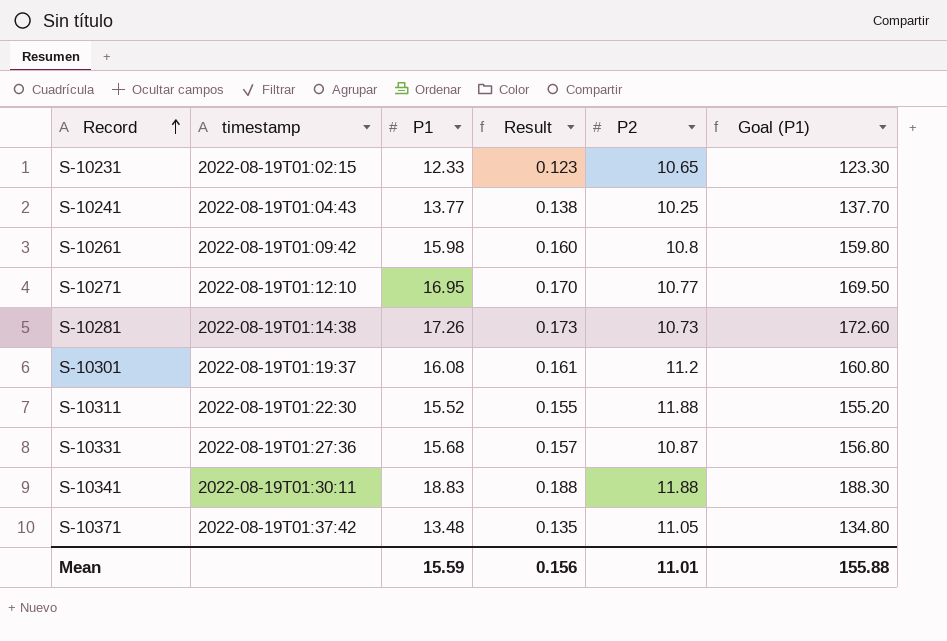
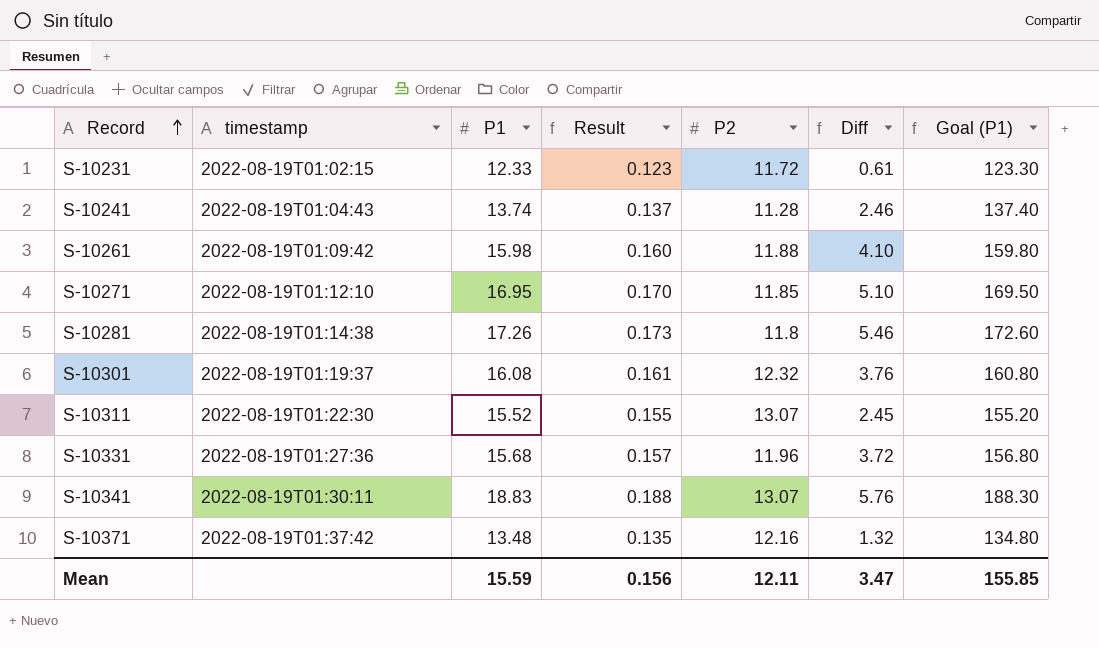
column Diff | formula: none -> [P1] - [P2]
S-10231 | P2: 10.65 -> 11.72
S-10241 | P1: 13.77 -> 13.74
S-10241 | Result: 0.138 -> 0.137
S-10241 | P2: 10.25 -> 11.28
S-10241 | Goal (P1): 137.70 -> 137.40
S-10261 | P2: 10.8 -> 11.88
S-10271 | P2: 10.77 -> 11.85
S-10281 | P2: 10.73 -> 11.8
S-10301 | P2: 11.2 -> 12.32
S-10311 | P2: 11.88 -> 13.07
S-10331 | P2: 10.87 -> 11.96
S-10341 | P2: 11.88 -> 13.07
S-10371 | P2: 11.05 -> 12.16
Mean | P2: 11.01 -> 12.11
Mean | Goal (P1): 155.88 -> 155.85

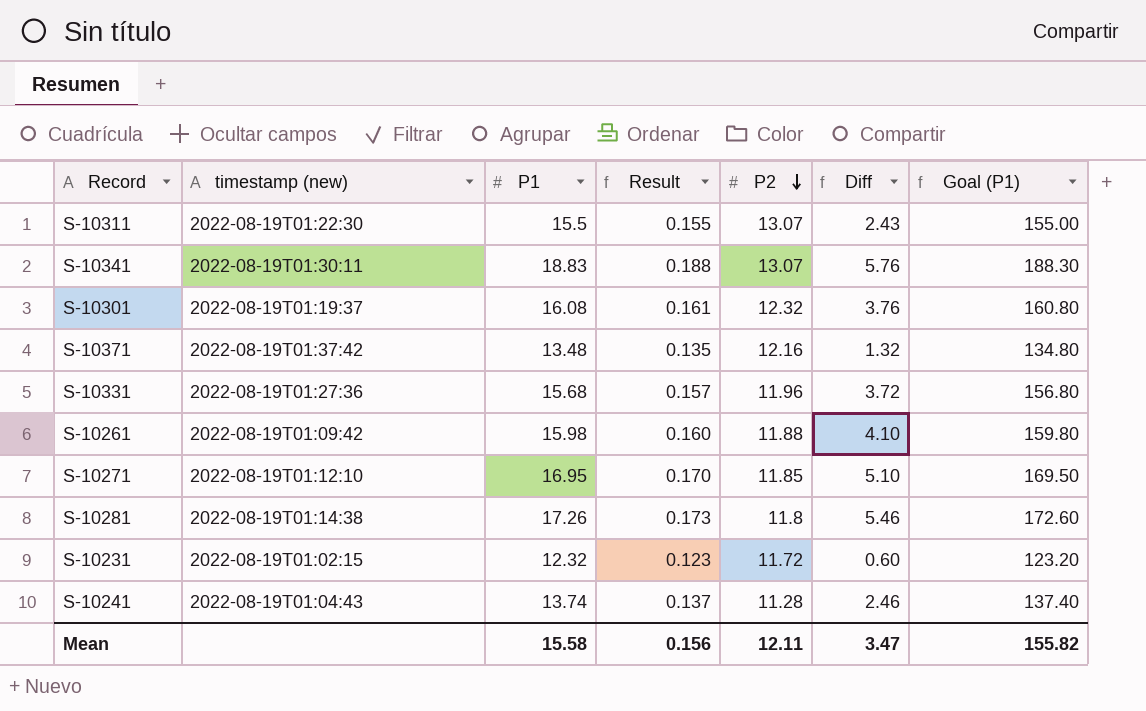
row order: Record ascending -> P2 descending
column name: timestamp -> timestamp (new)
S-10311 | P1: 15.52 -> 15.5
S-10311 | Diff: 2.45 -> 2.43
S-10311 | Goal (P1): 155.20 -> 155.00
S-10231 | P1: 12.33 -> 12.32
S-10231 | Diff: 0.61 -> 0.60
S-10231 | Goal (P1): 123.30 -> 123.20
Mean | P1: 15.59 -> 15.58
Mean | Goal (P1): 155.85 -> 155.82

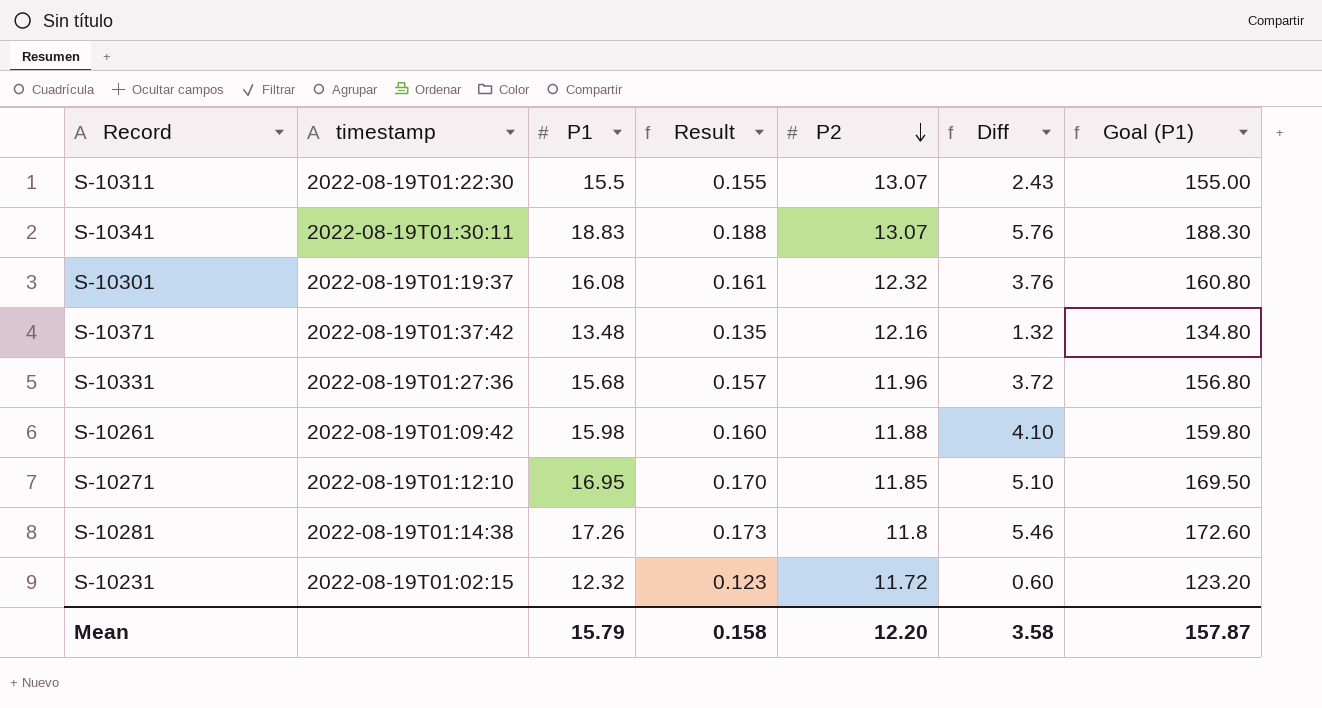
column name: timestamp (new) -> timestamp
row S-10241: 2022-08-19T01:04:43 | 13.74 | 0.137 | 11.28 | 2.46 | 137.40 -> none
Mean | P1: 15.58 -> 15.79
Mean | Result: 0.156 -> 0.158
Mean | P2: 12.11 -> 12.20
Mean | Diff: 3.47 -> 3.58
Mean | Goal (P1): 155.82 -> 157.87

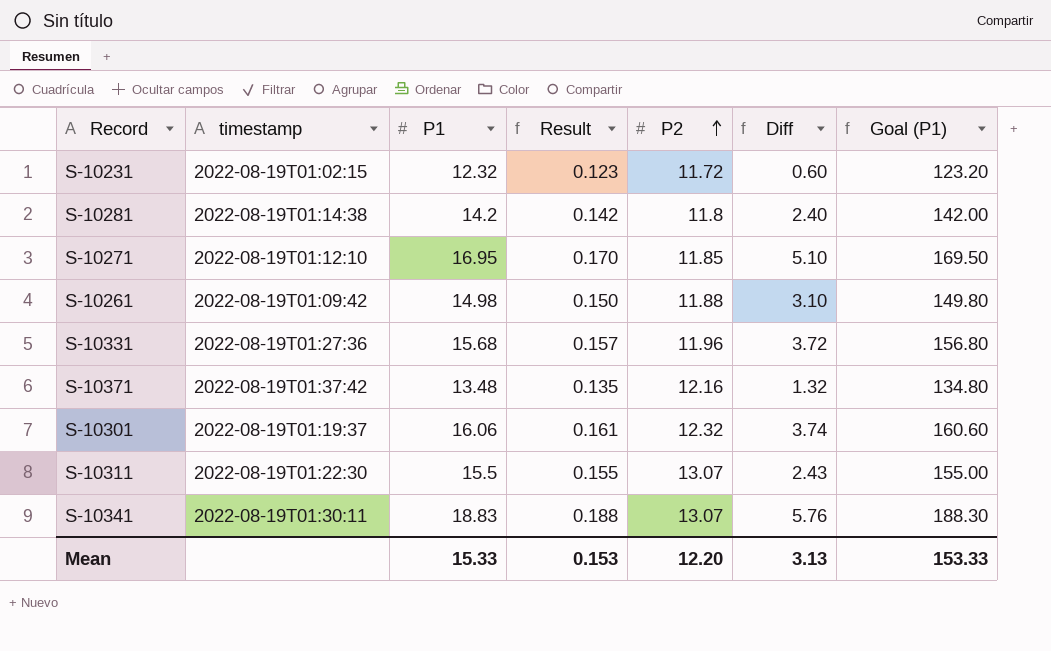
row order: P2 descending -> P2 ascending
S-10281 | P1: 17.26 -> 14.2
S-10281 | Result: 0.173 -> 0.142
S-10281 | Diff: 5.46 -> 2.40
S-10281 | Goal (P1): 172.60 -> 142.00
S-10261 | P1: 15.98 -> 14.98
S-10261 | Result: 0.160 -> 0.150
S-10261 | Diff: 4.10 -> 3.10
S-10261 | Goal (P1): 159.80 -> 149.80
S-10301 | P1: 16.08 -> 16.06
S-10301 | Diff: 3.76 -> 3.74
S-10301 | Goal (P1): 160.80 -> 160.60
Mean | P1: 15.79 -> 15.33
Mean | Result: 0.158 -> 0.153
Mean | Diff: 3.58 -> 3.13
Mean | Goal (P1): 157.87 -> 153.33

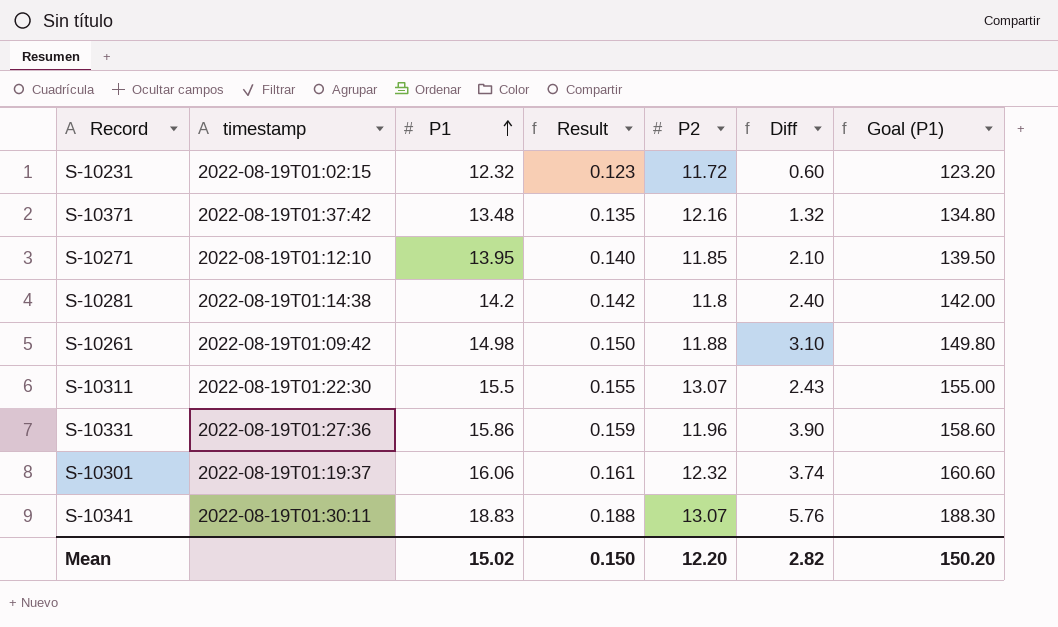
row order: P2 ascending -> P1 ascending
S-10271 | P1: 16.95 -> 13.95
S-10271 | Result: 0.170 -> 0.140
S-10271 | Diff: 5.10 -> 2.10
S-10271 | Goal (P1): 169.50 -> 139.50
S-10331 | P1: 15.68 -> 15.86
S-10331 | Result: 0.157 -> 0.159
S-10331 | Diff: 3.72 -> 3.90
S-10331 | Goal (P1): 156.80 -> 158.60
Mean | P1: 15.33 -> 15.02
Mean | Result: 0.153 -> 0.150
Mean | Diff: 3.13 -> 2.82
Mean | Goal (P1): 153.33 -> 150.20

